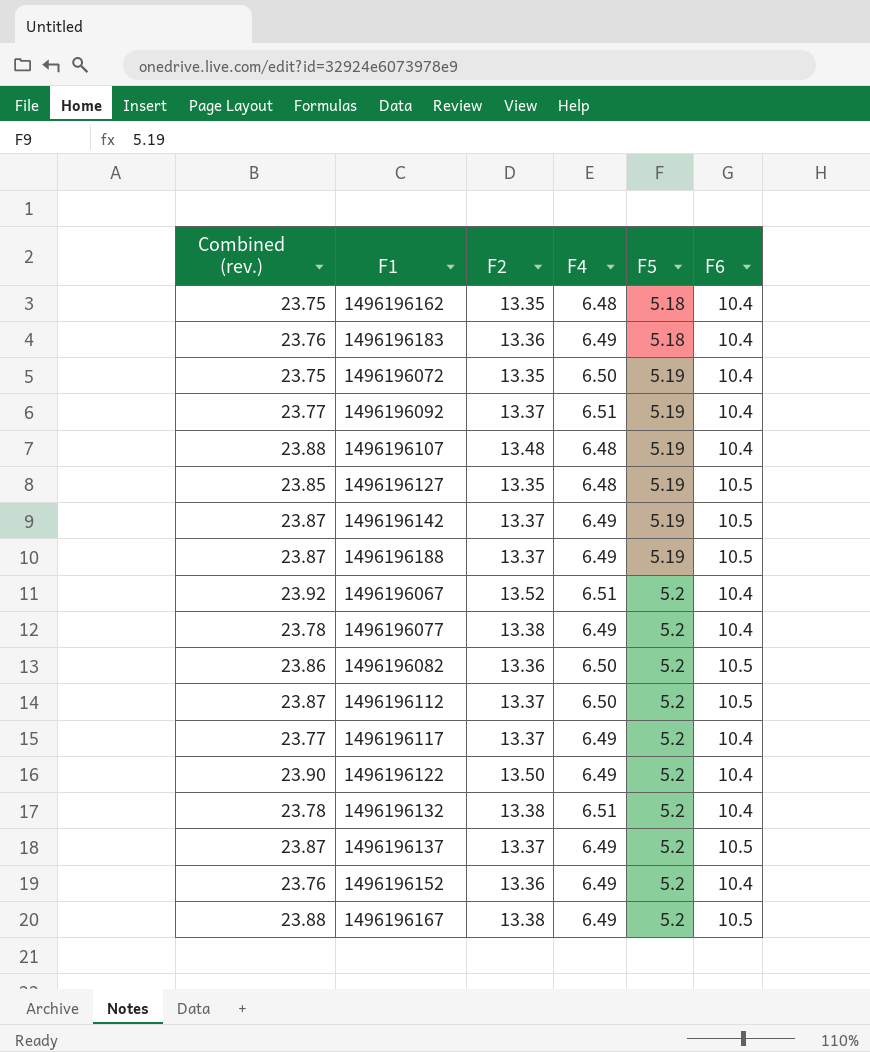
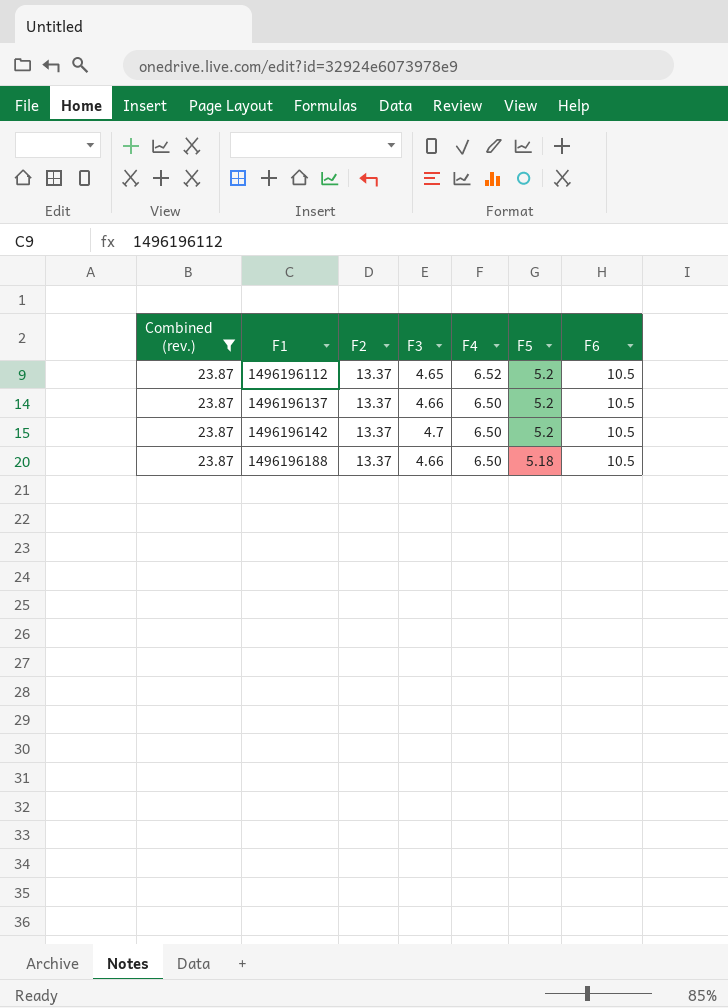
filter: none -> Combined (rev.) = 23.87
row order: F5 ascending -> F1 ascending
column F3 | position: none -> 4
1496196112 | F4: 6.50 -> 6.52
1496196137 | F4: 6.49 -> 6.50
1496196142 | F4: 6.49 -> 6.50
1496196142 | F5: 5.19 -> 5.2
1496196188 | F4: 6.49 -> 6.50
1496196188 | F5: 5.19 -> 5.18

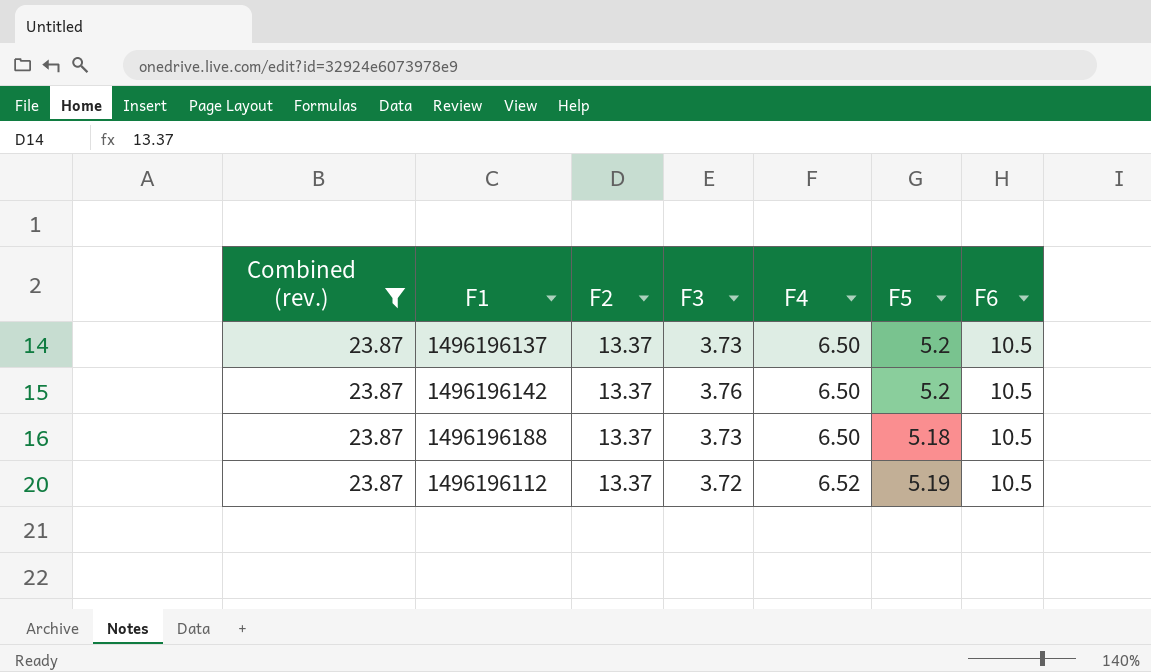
row order: F1 ascending -> F4 ascending
1496196137 | F3: 4.66 -> 3.73
1496196142 | F3: 4.7 -> 3.76
1496196188 | F3: 4.66 -> 3.73
1496196112 | F3: 4.65 -> 3.72
1496196112 | F5: 5.2 -> 5.19

